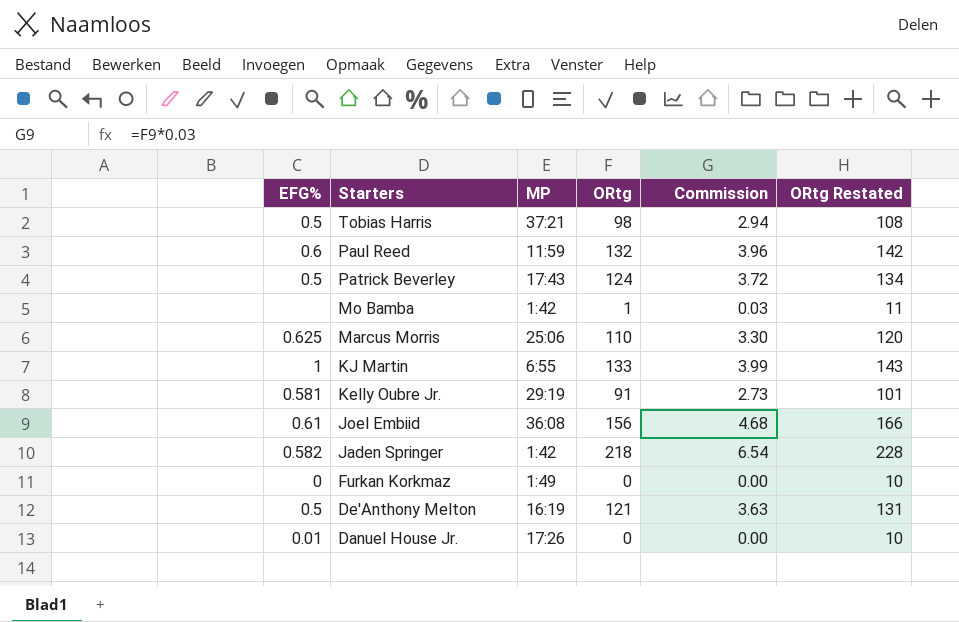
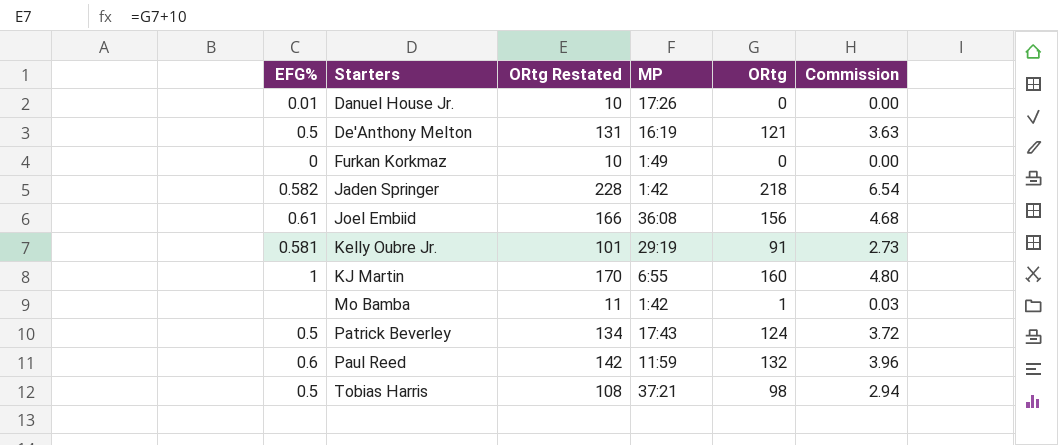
row order: Starters descending -> Starters ascending
column ORtg Restated | position: 6 -> 3
row Marcus Morris: 0.625 | 25:06 | 110 | 3.30 | 120 -> none
KJ Martin | ORtg Restated: 143 -> 170
KJ Martin | ORtg: 133 -> 160
KJ Martin | Commission: 3.99 -> 4.80

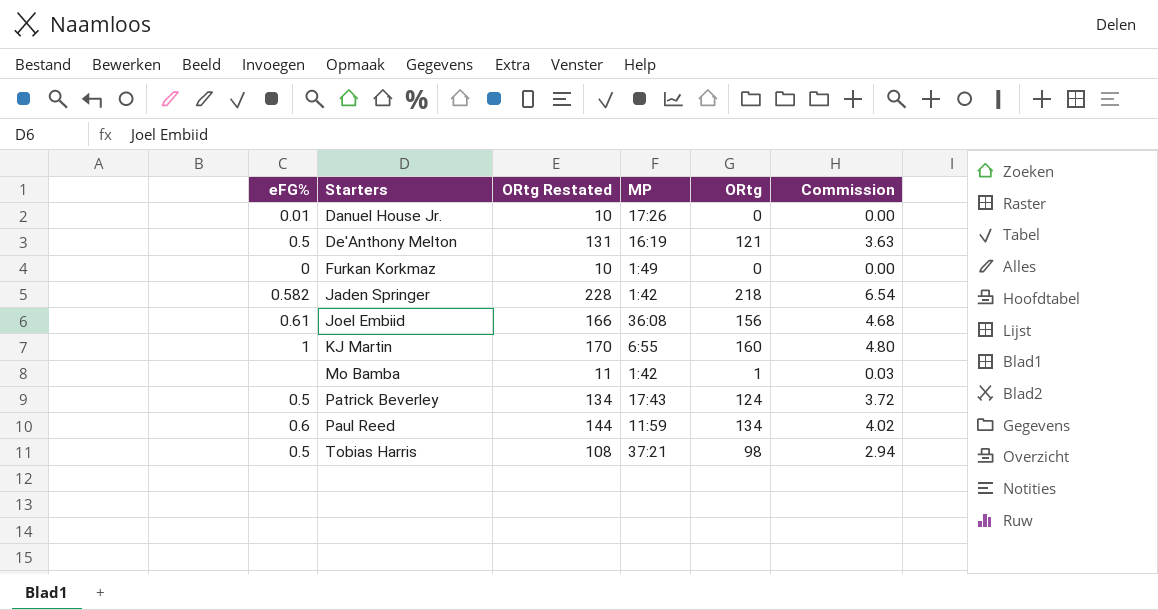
column name: EFG% -> eFG%
row Kelly Oubre Jr.: 0.581 | 101 | 29:19 | 91 | 2.73 -> none
Paul Reed | ORtg Restated: 142 -> 144
Paul Reed | ORtg: 132 -> 134
Paul Reed | Commission: 3.96 -> 4.02

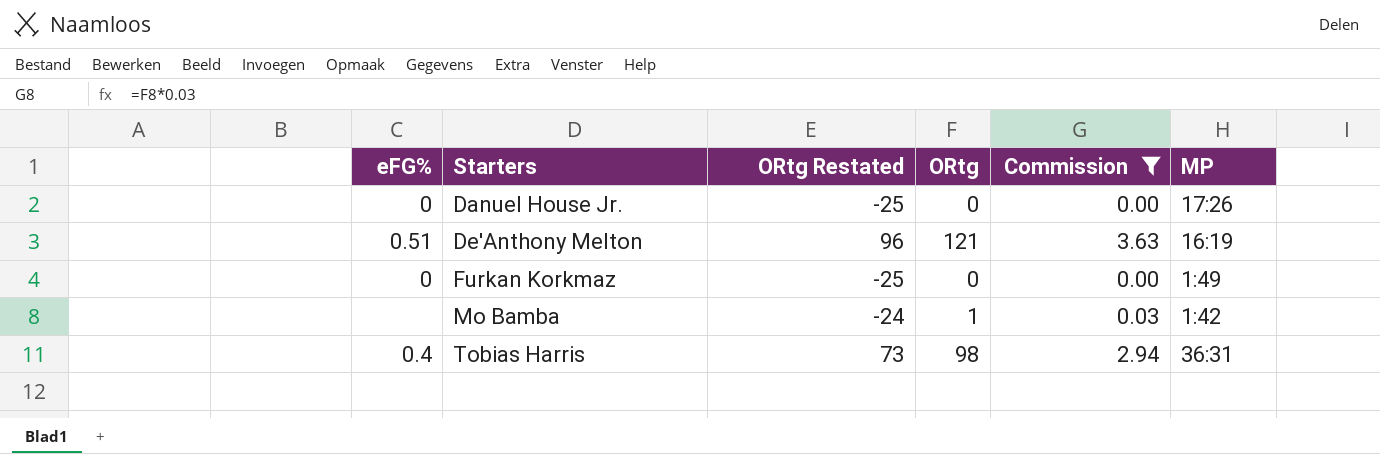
filter: none -> Commission <= 3.63
column ORtg Restated | formula: [ORtg] + 10 -> [ORtg] - 25
column MP | position: 4 -> 6
Danuel House Jr. | eFG%: 0.01 -> 0
De'Anthony Melton | eFG%: 0.5 -> 0.51
Tobias Harris | eFG%: 0.5 -> 0.4
Tobias Harris | MP: 37:21 -> 36:31

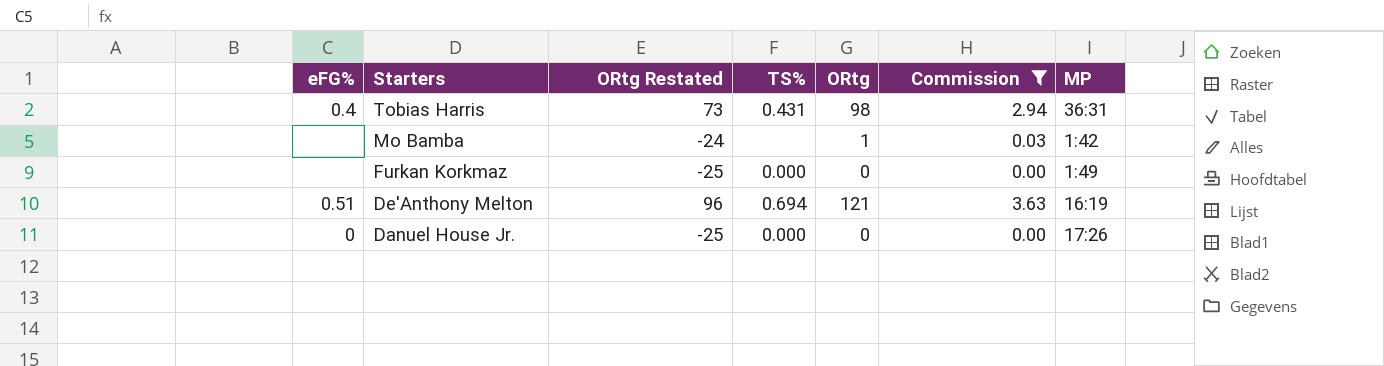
row order: Starters ascending -> Starters descending
column TS% | position: none -> 4
Furkan Korkmaz | eFG%: 0 -> none

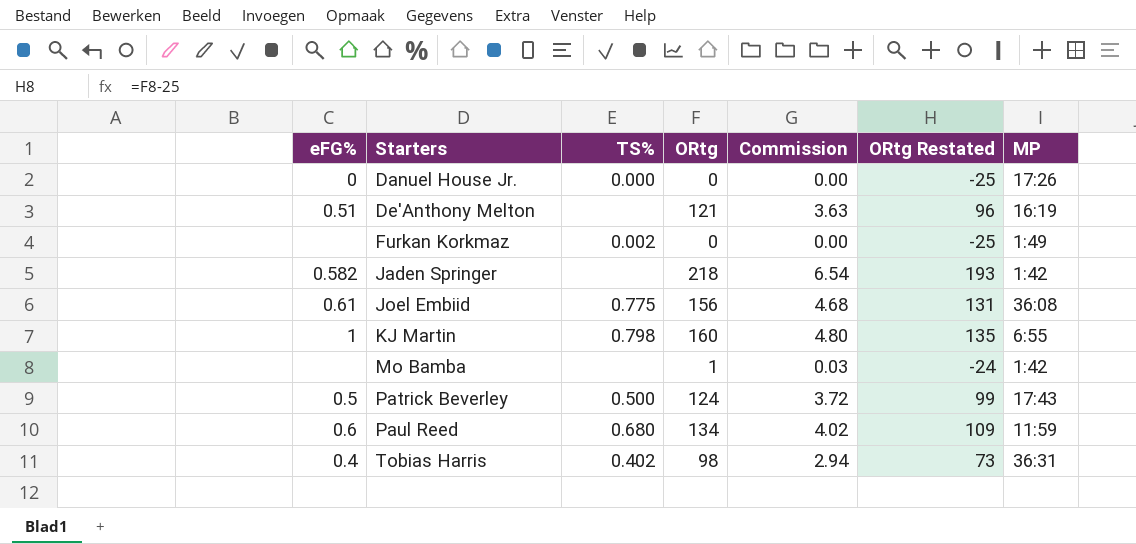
filter: Commission <= 3.63 -> none
row order: Starters descending -> Starters ascending
column ORtg Restated | position: 3 -> 6
De'Anthony Melton | TS%: 0.694 -> none
Furkan Korkmaz | TS%: 0.000 -> 0.002
Tobias Harris | TS%: 0.431 -> 0.402

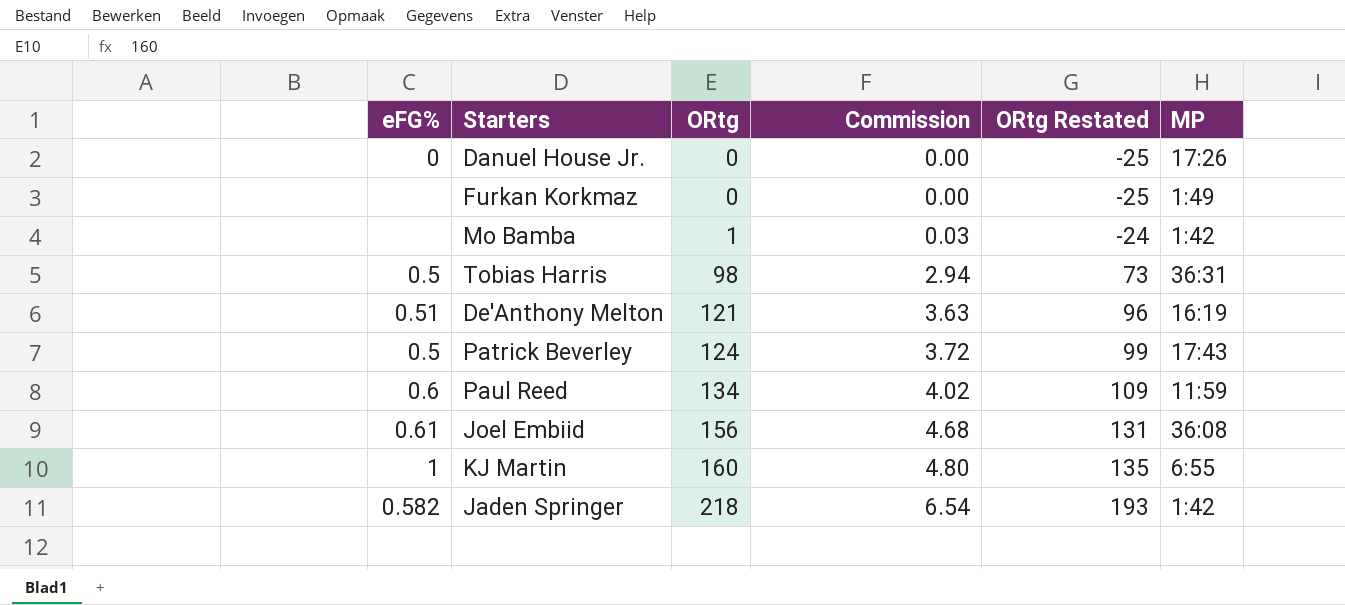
row order: Starters ascending -> ORtg ascending
column TS% | position: 3 -> none
Tobias Harris | eFG%: 0.4 -> 0.5

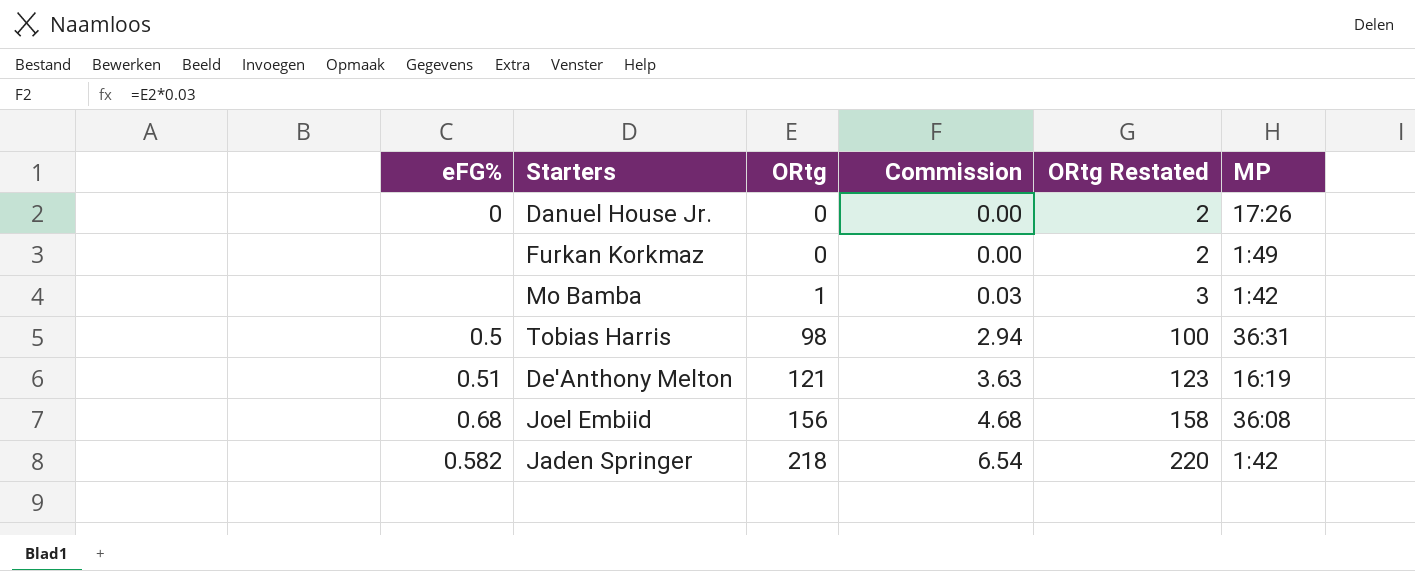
column ORtg Restated | formula: [ORtg] - 25 -> [ORtg] + 2
row Patrick Beverley: 0.5 | 124 | 3.72 | 99 | 17:43 -> none
row Paul Reed: 0.6 | 134 | 4.02 | 109 | 11:59 -> none
row KJ Martin: 1 | 160 | 4.80 | 135 | 6:55 -> none
Joel Embiid | eFG%: 0.61 -> 0.68

